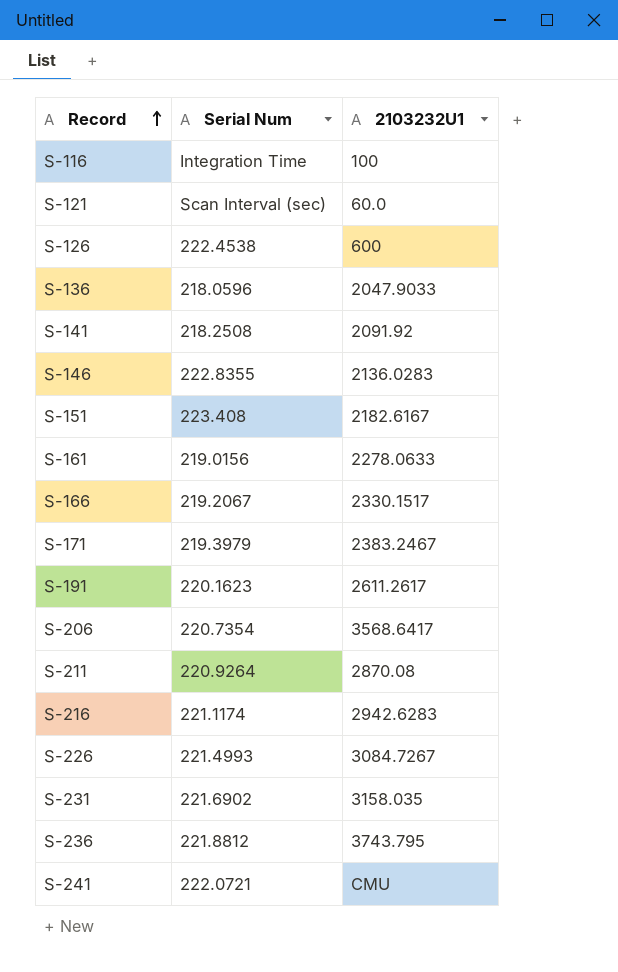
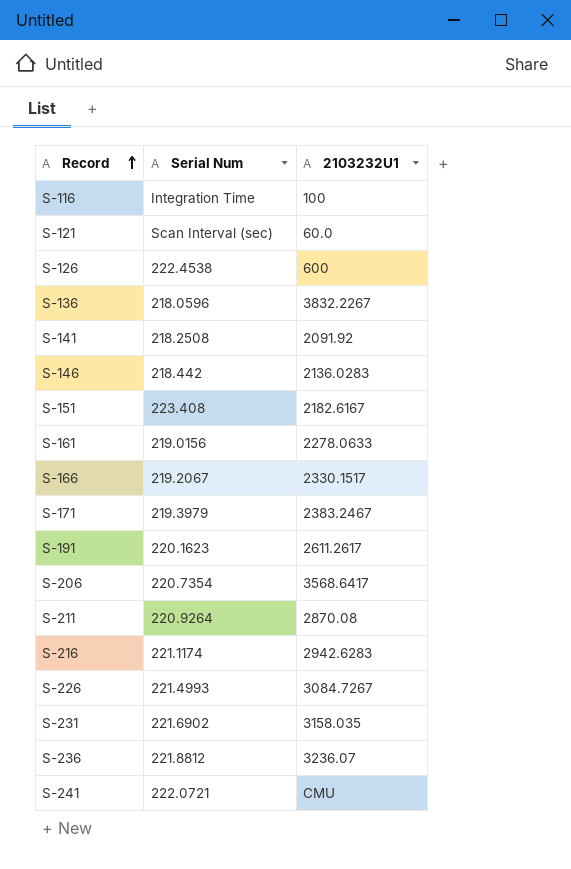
S-136 | 2103232U1: 2047.9033 -> 3832.2267
S-146 | Serial Num: 222.8355 -> 218.442
S-236 | 2103232U1: 3743.795 -> 3236.07

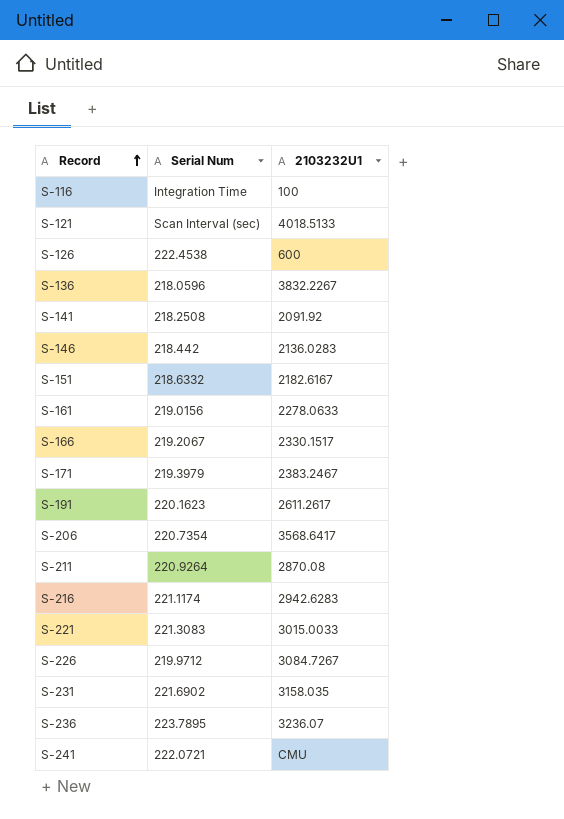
S-121 | 2103232U1: 60.0 -> 4018.5133
S-151 | Serial Num: 223.408 -> 218.6332
row S-221: none -> 221.3083 | 3015.0033
S-226 | Serial Num: 221.4993 -> 219.9712
S-236 | Serial Num: 221.8812 -> 223.7895

